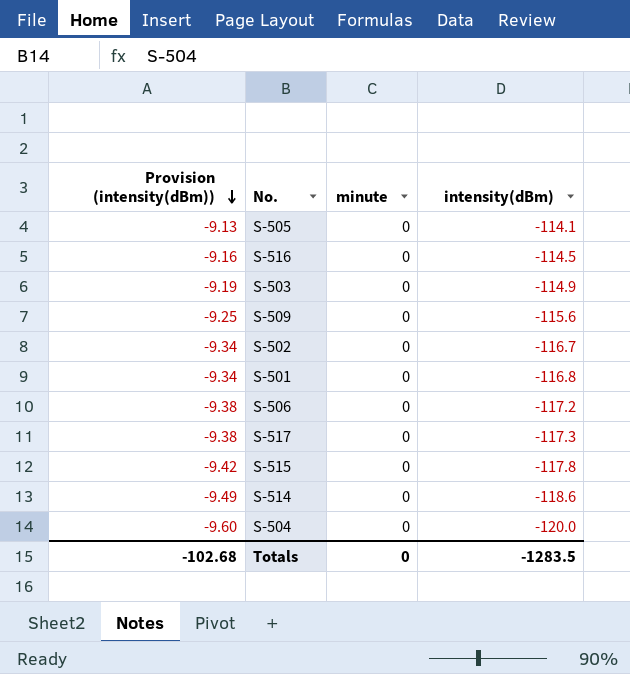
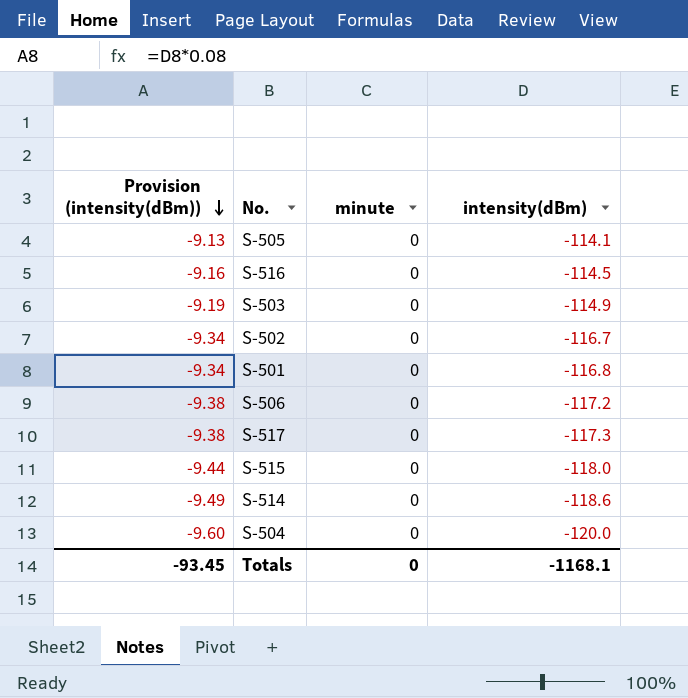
row S-509: -9.25 | 0 | -115.6 -> none
S-515 | Provision (intensity(dBm)): -9.42 -> -9.44
S-515 | intensity(dBm): -117.8 -> -118.0
Totals | Provision (intensity(dBm)): -102.68 -> -93.45
Totals | intensity(dBm): -1283.5 -> -1168.1

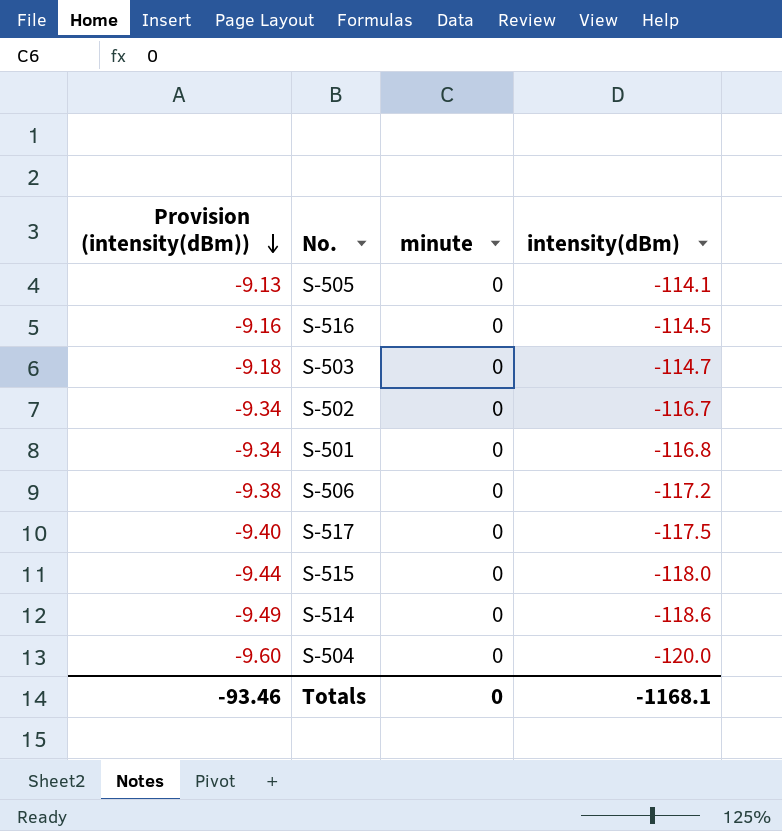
S-503 | Provision (intensity(dBm)): -9.19 -> -9.18
S-503 | intensity(dBm): -114.9 -> -114.7
S-517 | Provision (intensity(dBm)): -9.38 -> -9.40
S-517 | intensity(dBm): -117.3 -> -117.5
Totals | Provision (intensity(dBm)): -93.45 -> -93.46

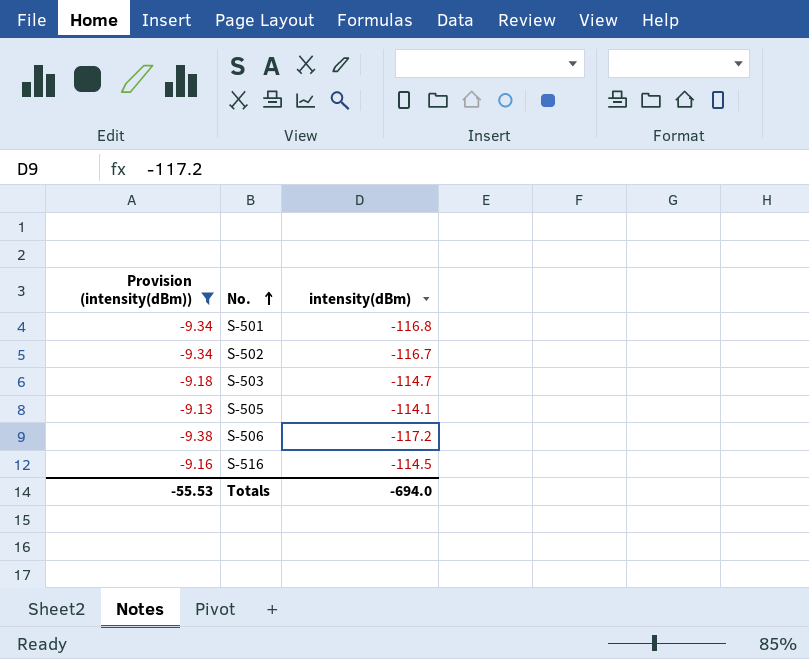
filter: none -> Provision (intensity(dBm)) >= -9.38
row order: Provision (intensity(dBm)) descending -> No. ascending
column minute | position: 3 -> none
Totals | Provision (intensity(dBm)): -93.46 -> -55.53
Totals | intensity(dBm): -1168.1 -> -694.0

